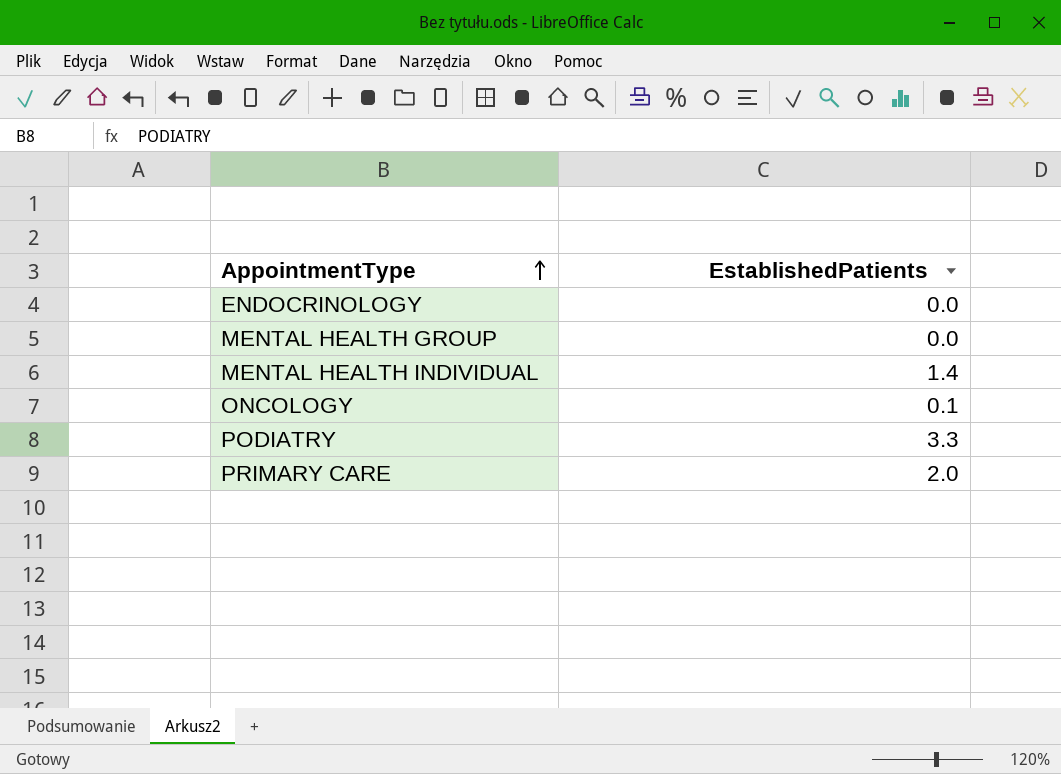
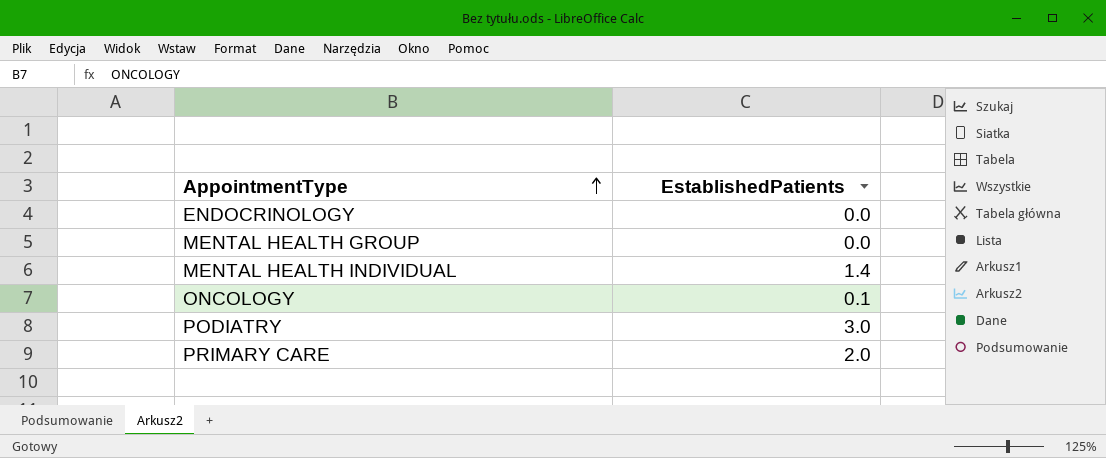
PODIATRY | EstablishedPatients: 3.3 -> 3.0

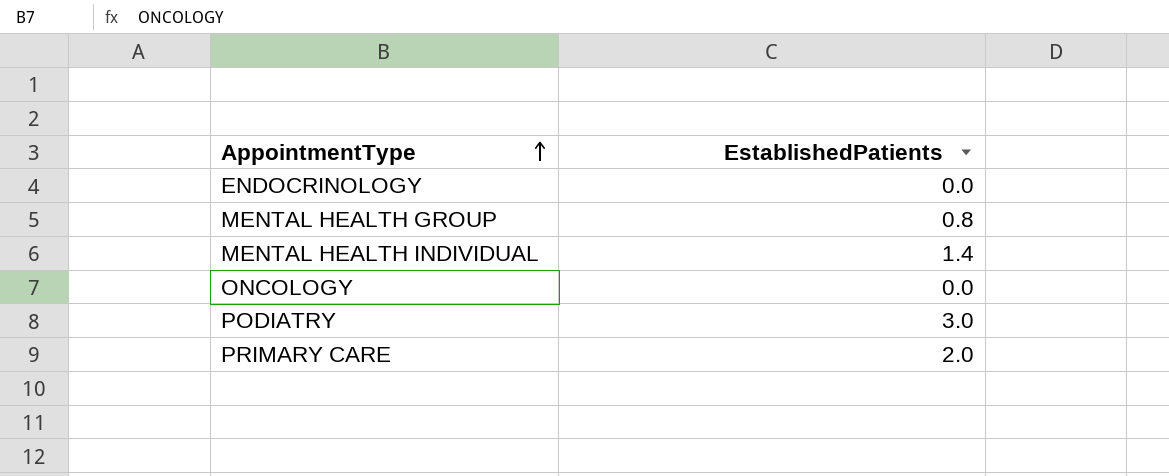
MENTAL HEALTH GROUP | EstablishedPatients: 0.0 -> 0.8
ONCOLOGY | EstablishedPatients: 0.1 -> 0.0

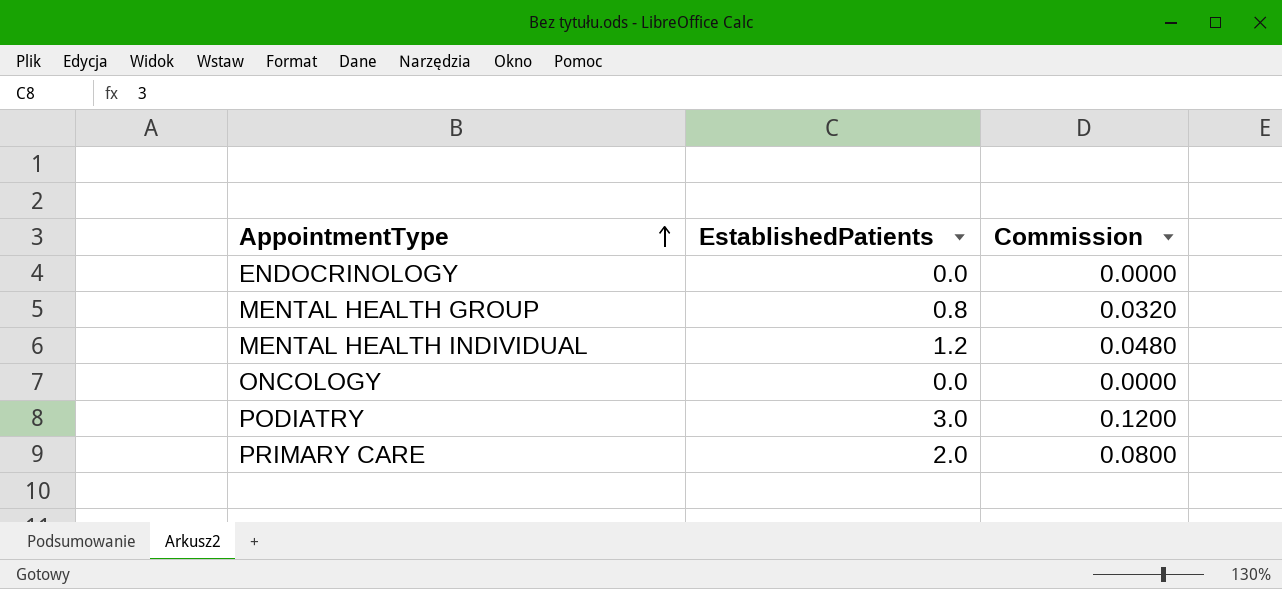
column Commission | formula: none -> [EstablishedPatients] * 0.04
MENTAL HEALTH INDIVIDUAL | EstablishedPatients: 1.4 -> 1.2

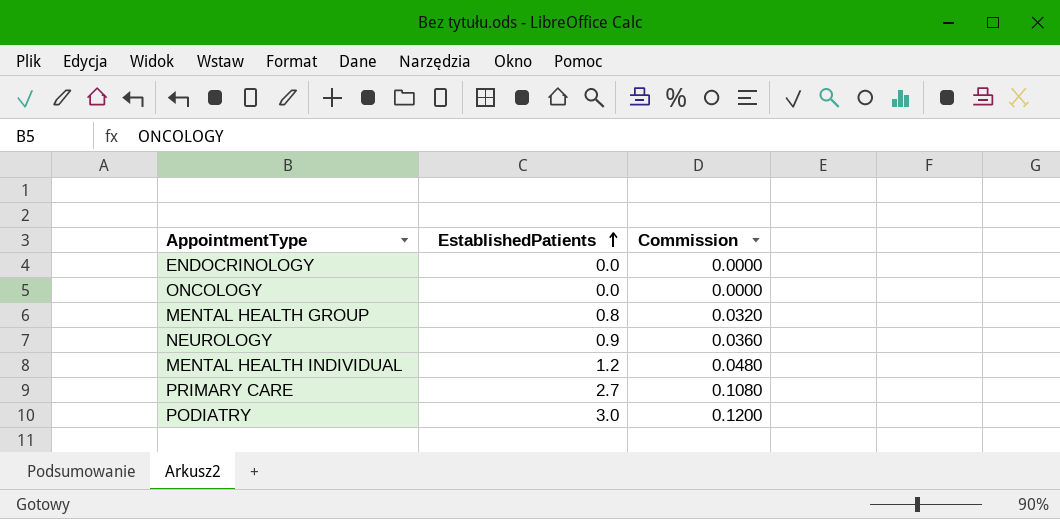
row order: AppointmentType ascending -> EstablishedPatients ascending
row NEUROLOGY: none -> 0.9 | 0.0360
PRIMARY CARE | EstablishedPatients: 2.0 -> 2.7
PRIMARY CARE | Commission: 0.0800 -> 0.1080

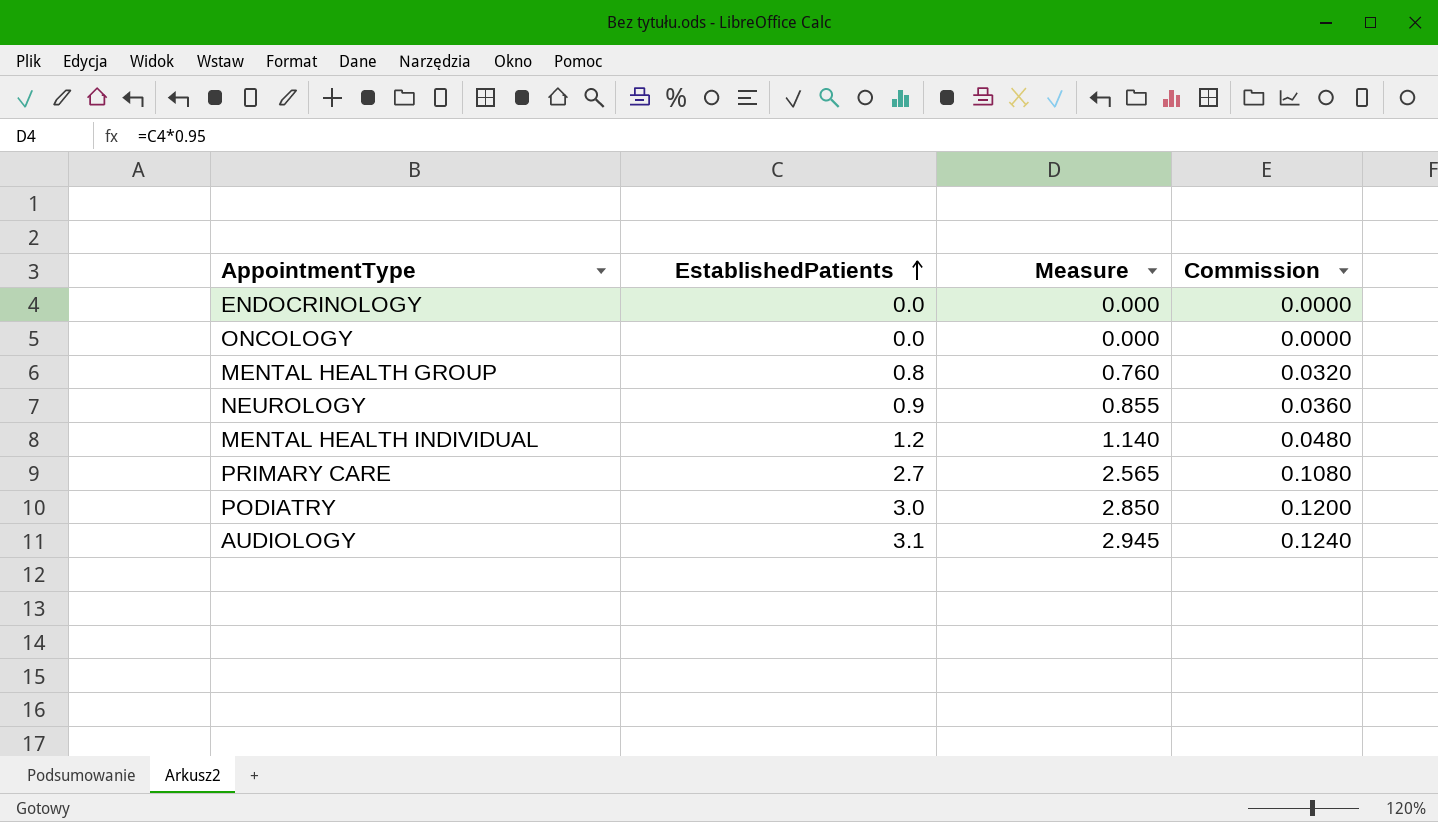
column Measure | formula: none -> [EstablishedPatients] * 0.95
row AUDIOLOGY: none -> 3.1 | 2.945 | 0.1240

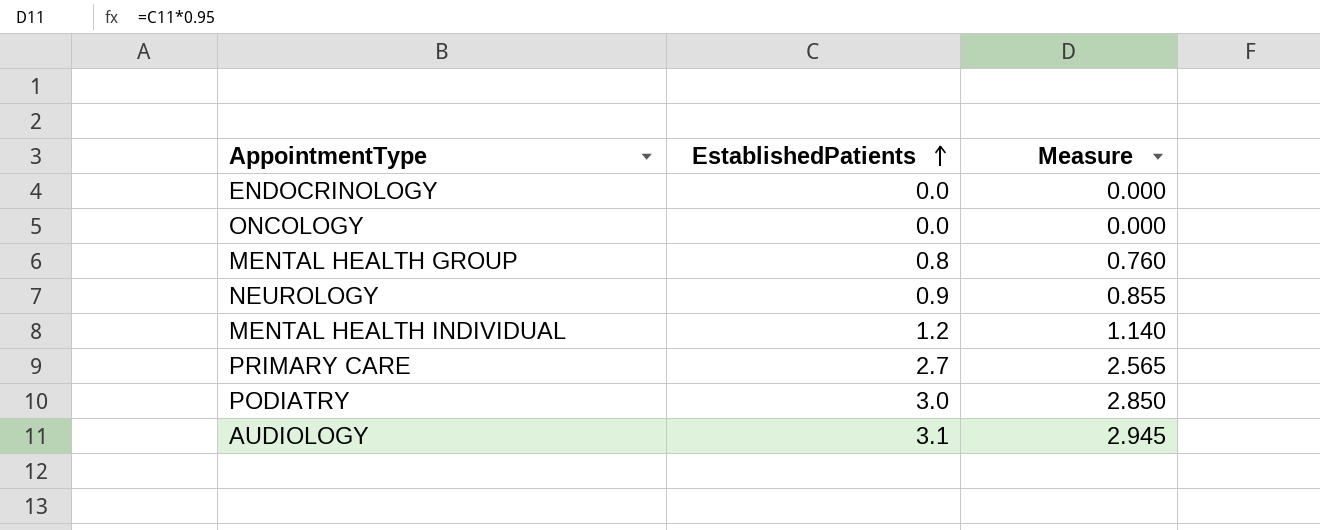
column Commission | formula: [EstablishedPatients] * 0.04 -> none

